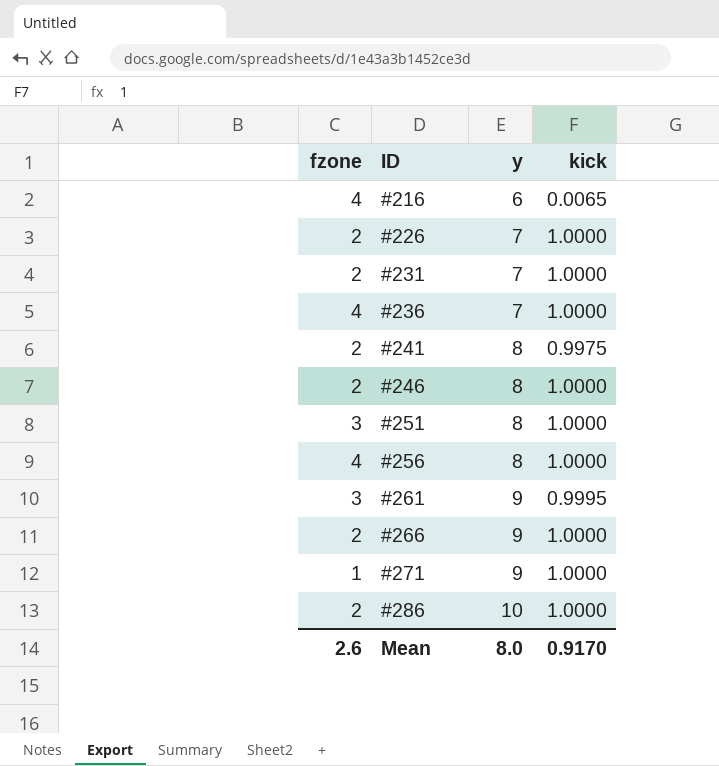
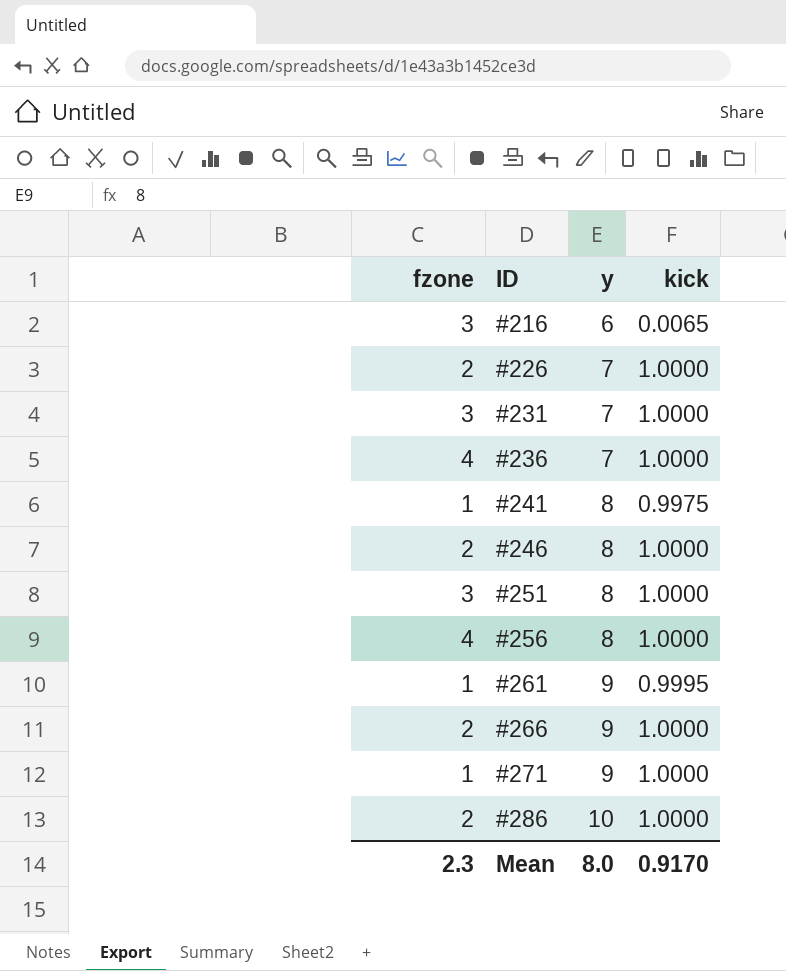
#216 | fzone: 4 -> 3
#231 | fzone: 2 -> 3
#241 | fzone: 2 -> 1
#261 | fzone: 3 -> 1
Mean | fzone: 2.6 -> 2.3

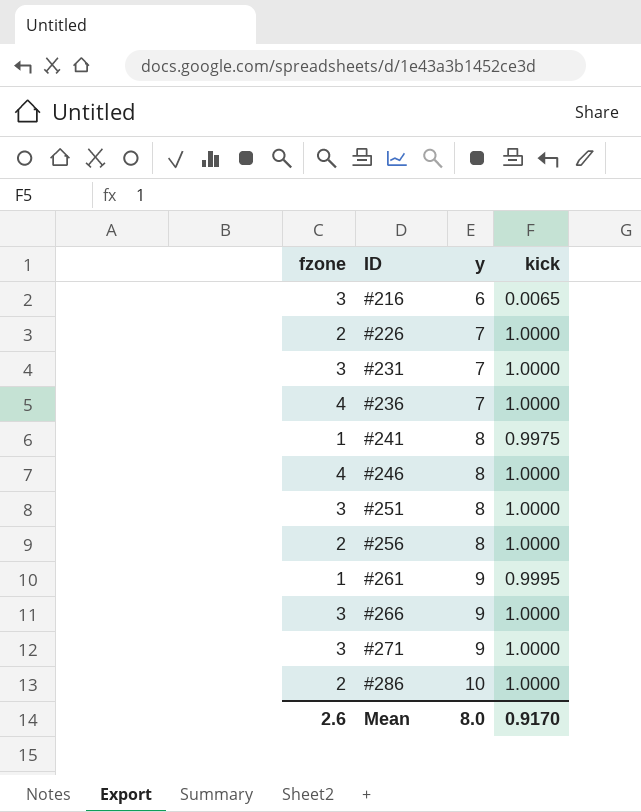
#246 | fzone: 2 -> 4
#256 | fzone: 4 -> 2
#266 | fzone: 2 -> 3
#271 | fzone: 1 -> 3
Mean | fzone: 2.3 -> 2.6

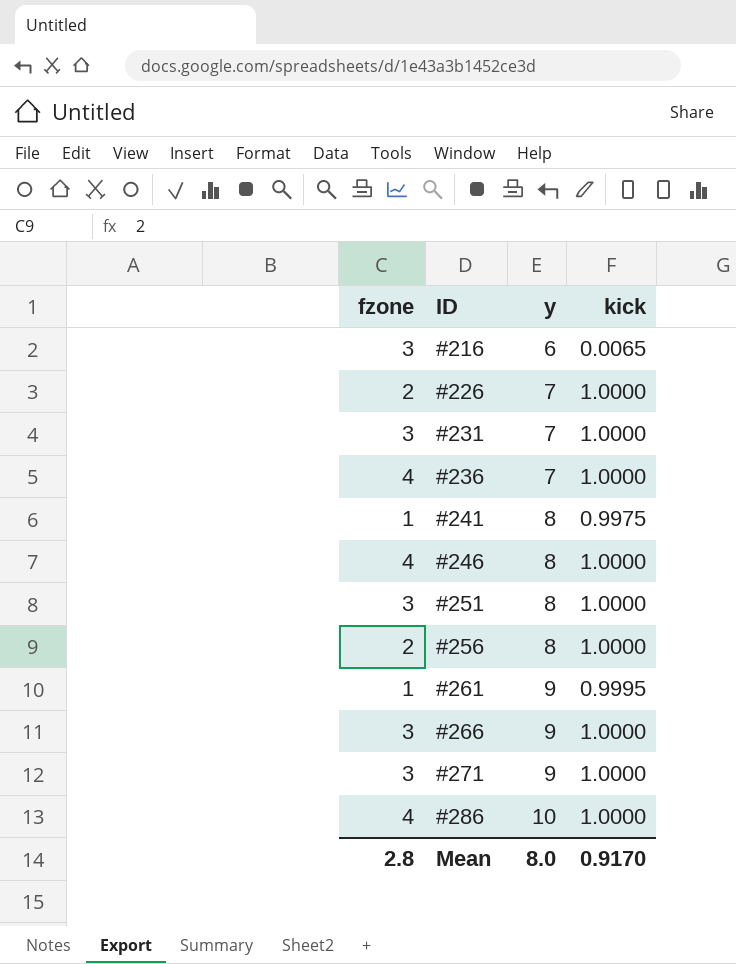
#286 | fzone: 2 -> 4
Mean | fzone: 2.6 -> 2.8

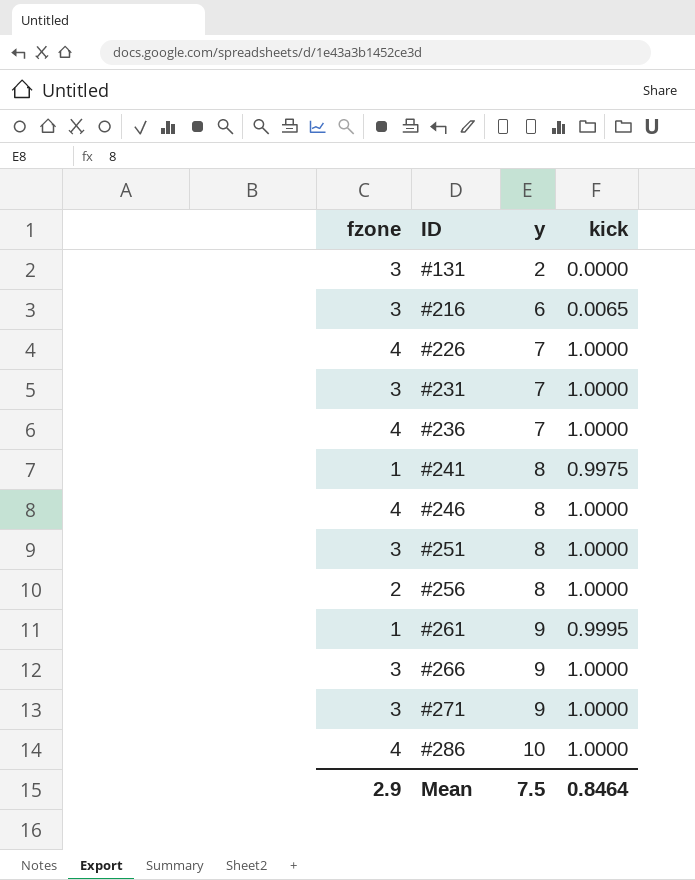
row #131: none -> 3 | 2 | 0.0000
#226 | fzone: 2 -> 4
Mean | fzone: 2.8 -> 2.9
Mean | y: 8.0 -> 7.5
Mean | kick: 0.9170 -> 0.8464

